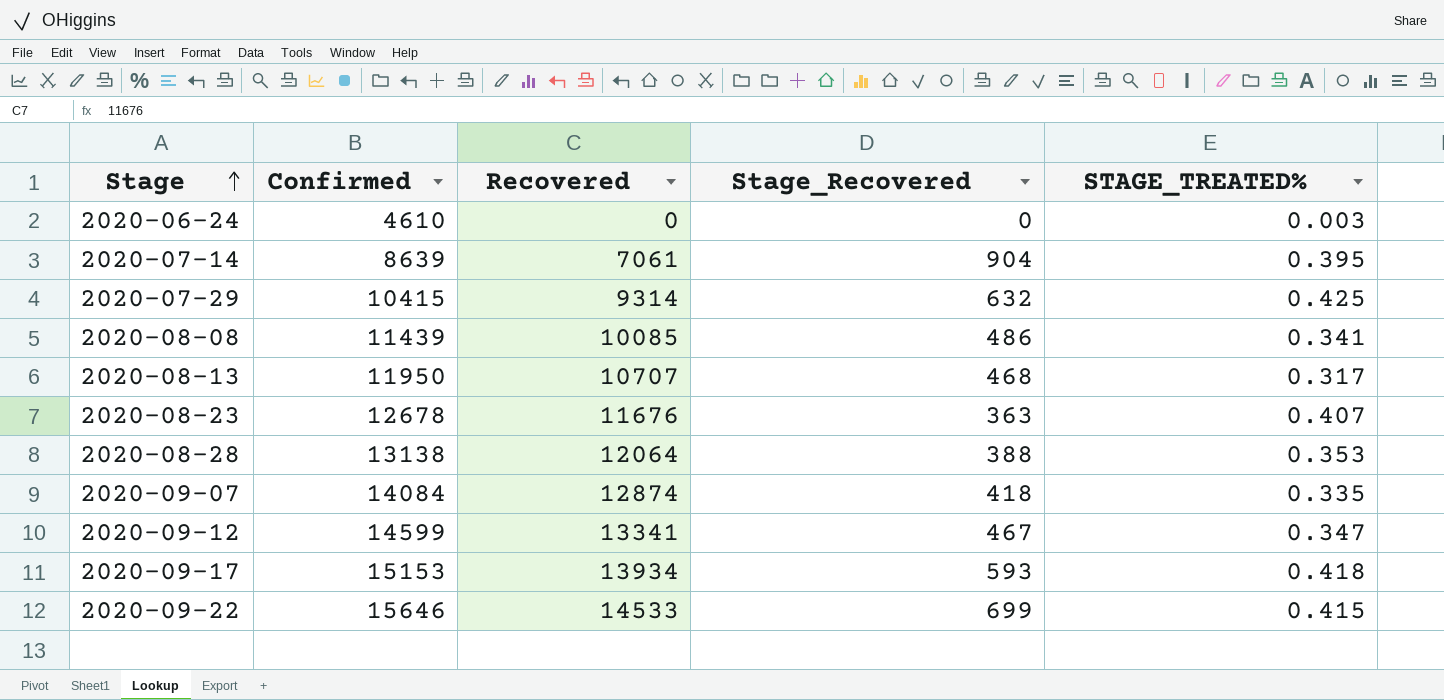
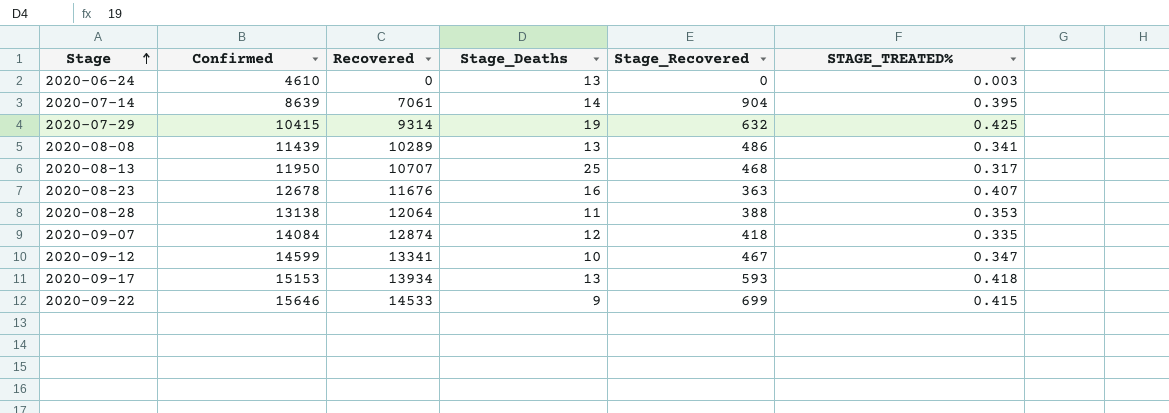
column Stage_Deaths | position: none -> 4
2020-08-08 | Recovered: 10085 -> 10289

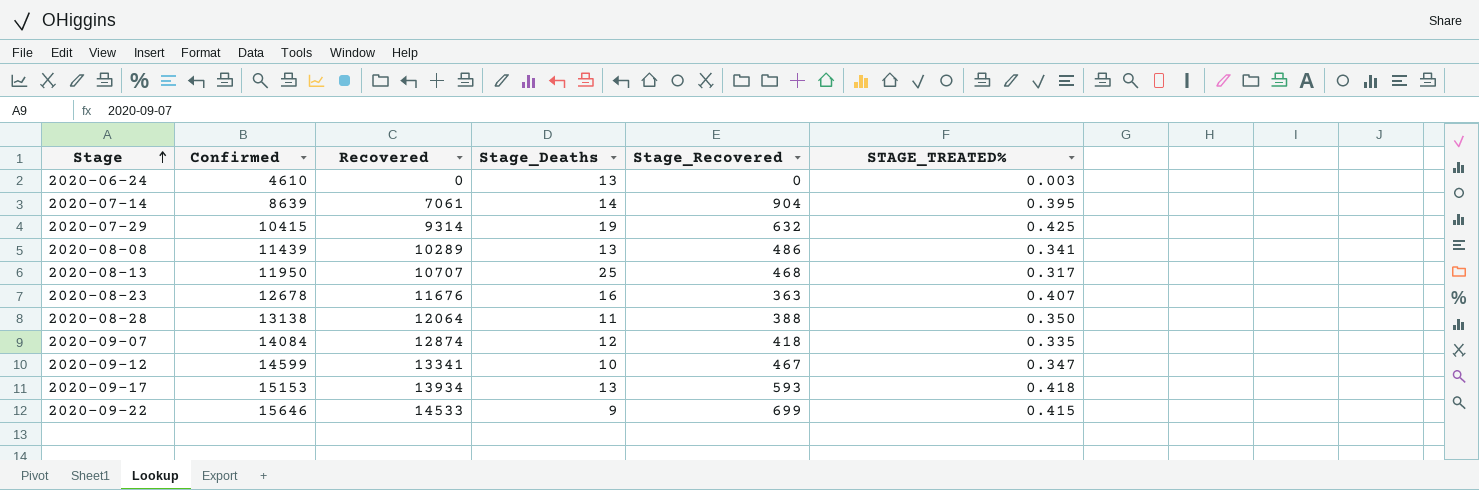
2020-08-28 | STAGE_TREATED%: 0.353 -> 0.350

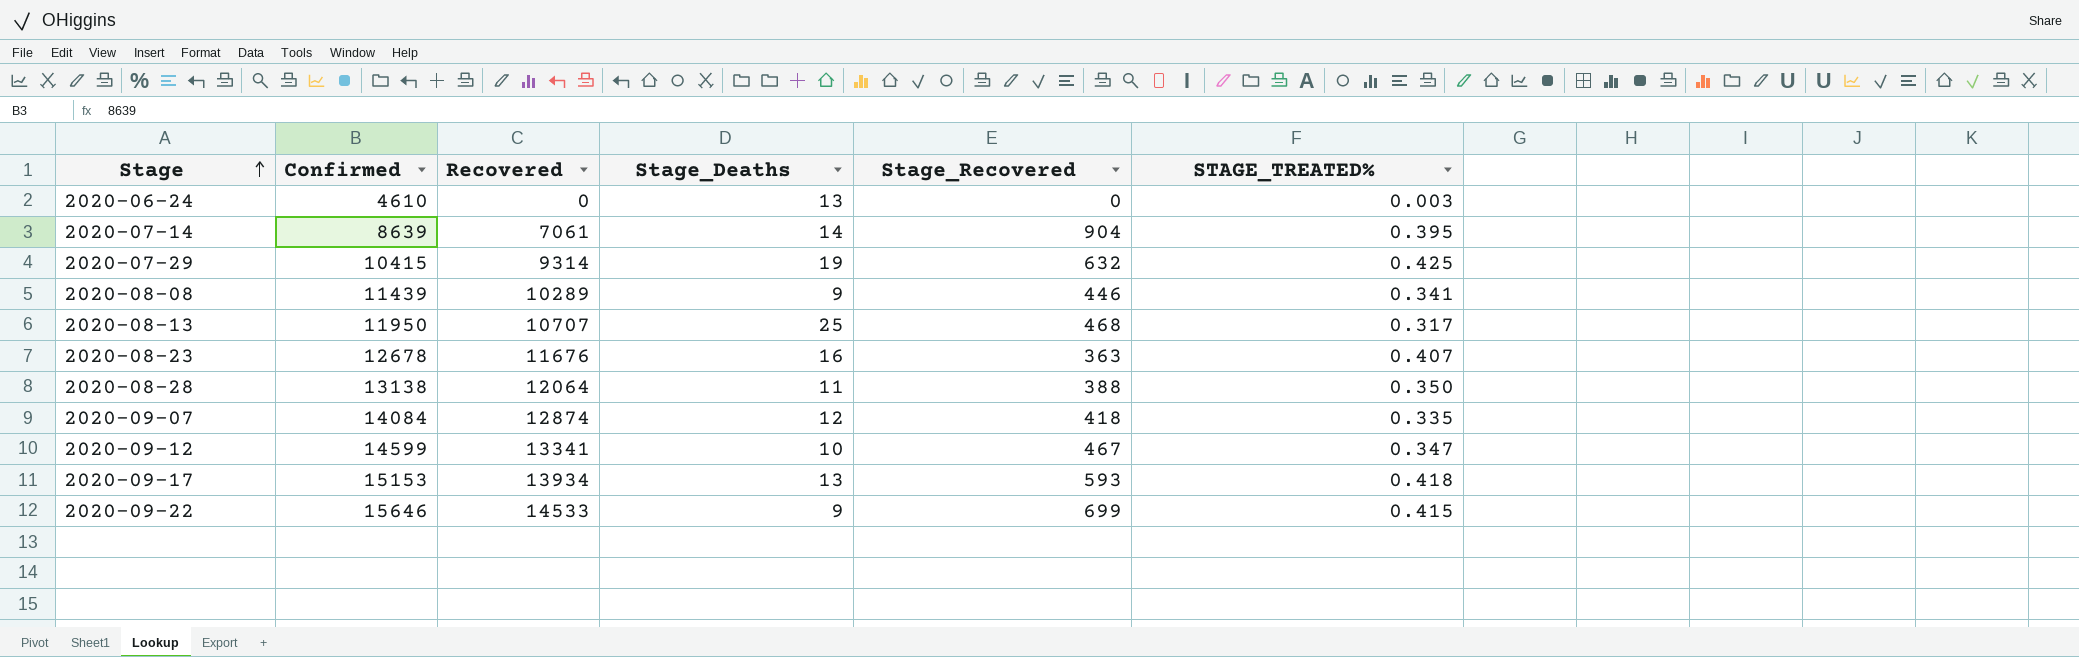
2020-08-08 | Stage_Deaths: 13 -> 9
2020-08-08 | Stage_Recovered: 486 -> 446

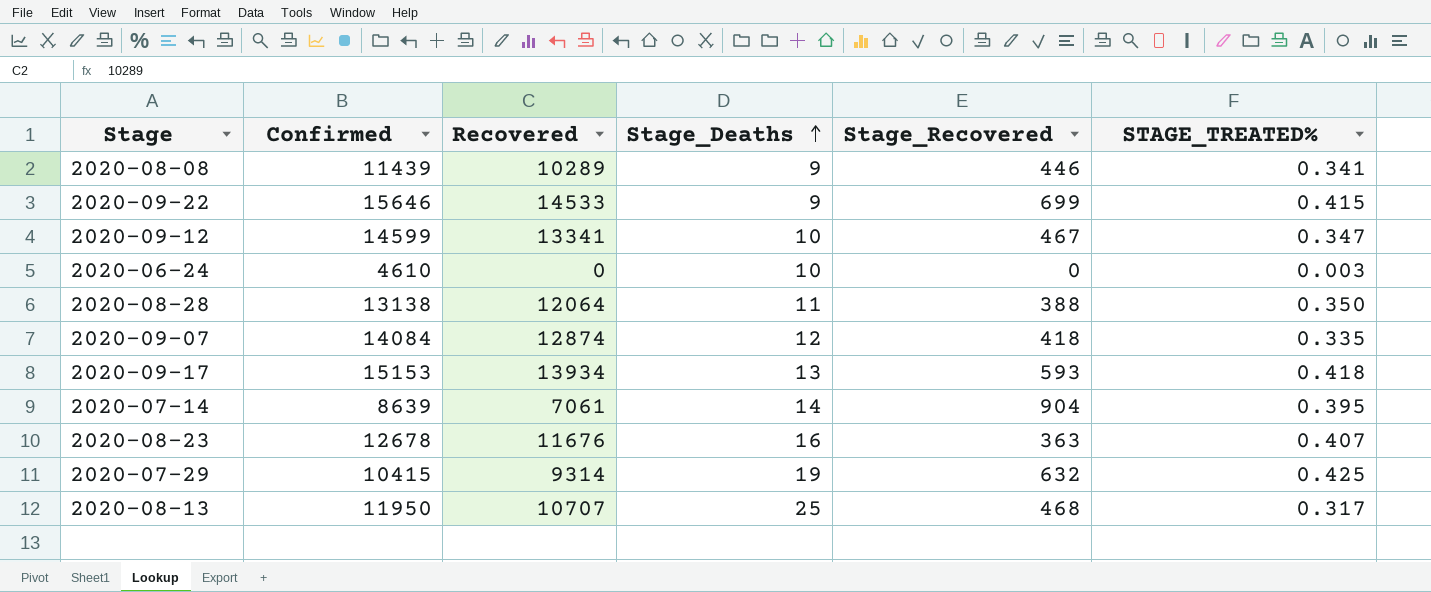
row order: Stage ascending -> Stage_Deaths ascending
2020-06-24 | Stage_Deaths: 13 -> 10

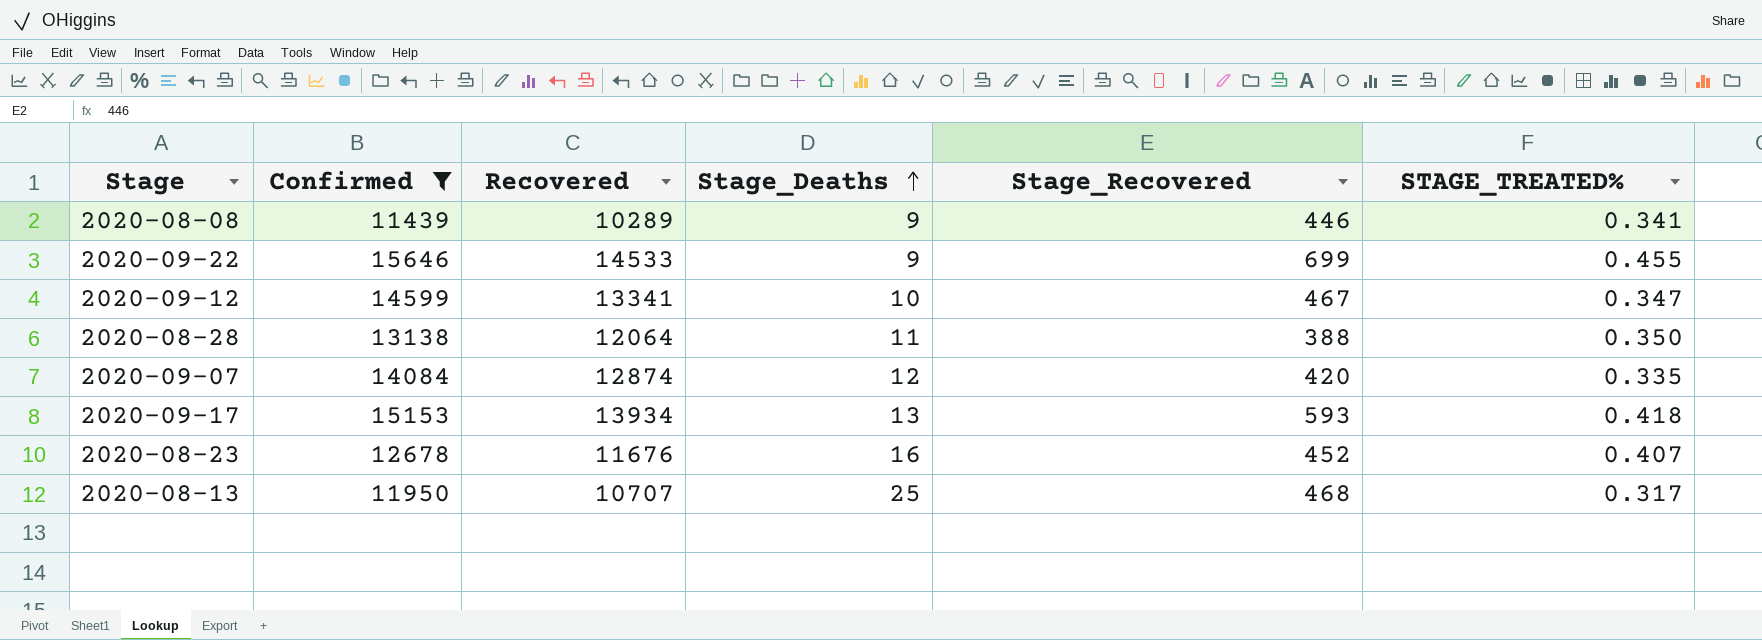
filter: none -> Confirmed >= 11439
2020-09-22 | STAGE_TREATED%: 0.415 -> 0.455
2020-09-07 | Stage_Recovered: 418 -> 420
2020-08-23 | Stage_Recovered: 363 -> 452

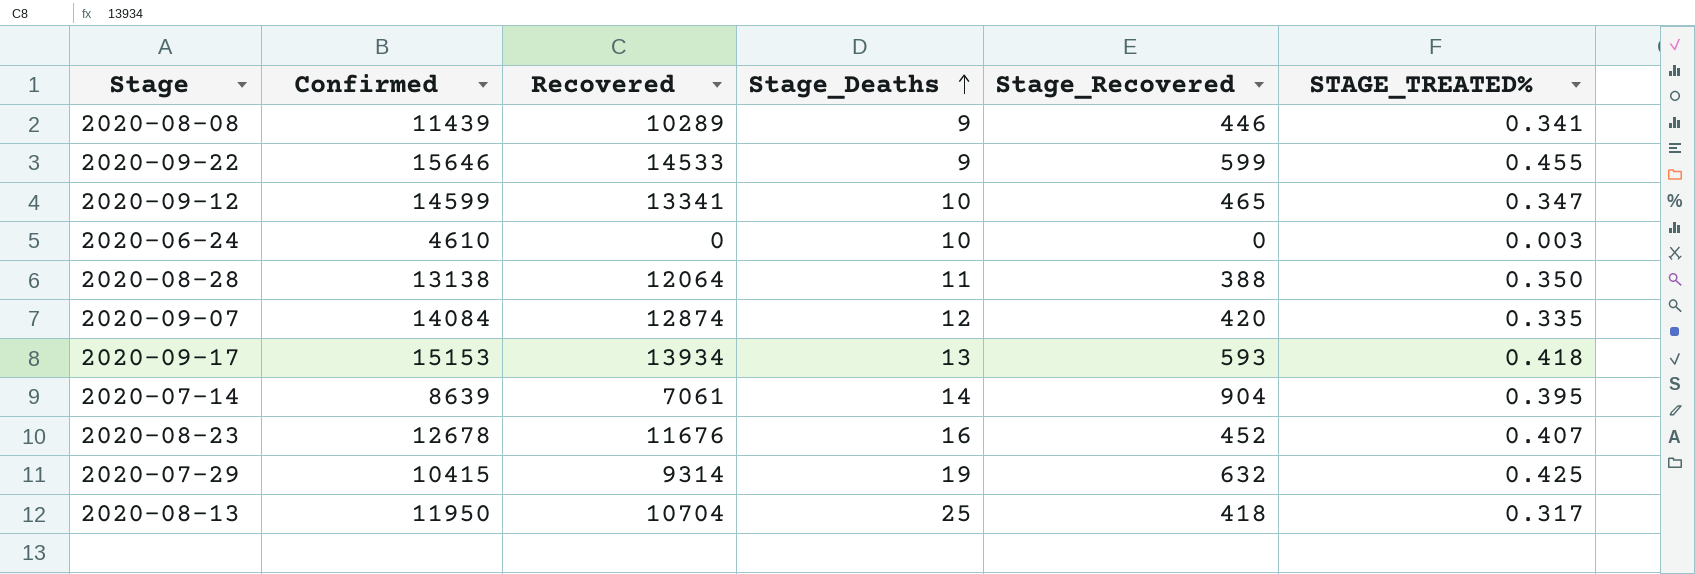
filter: Confirmed >= 11439 -> none
2020-09-22 | Stage_Recovered: 699 -> 599
2020-09-12 | Stage_Recovered: 467 -> 465
2020-08-13 | Recovered: 10707 -> 10704
2020-08-13 | Stage_Recovered: 468 -> 418

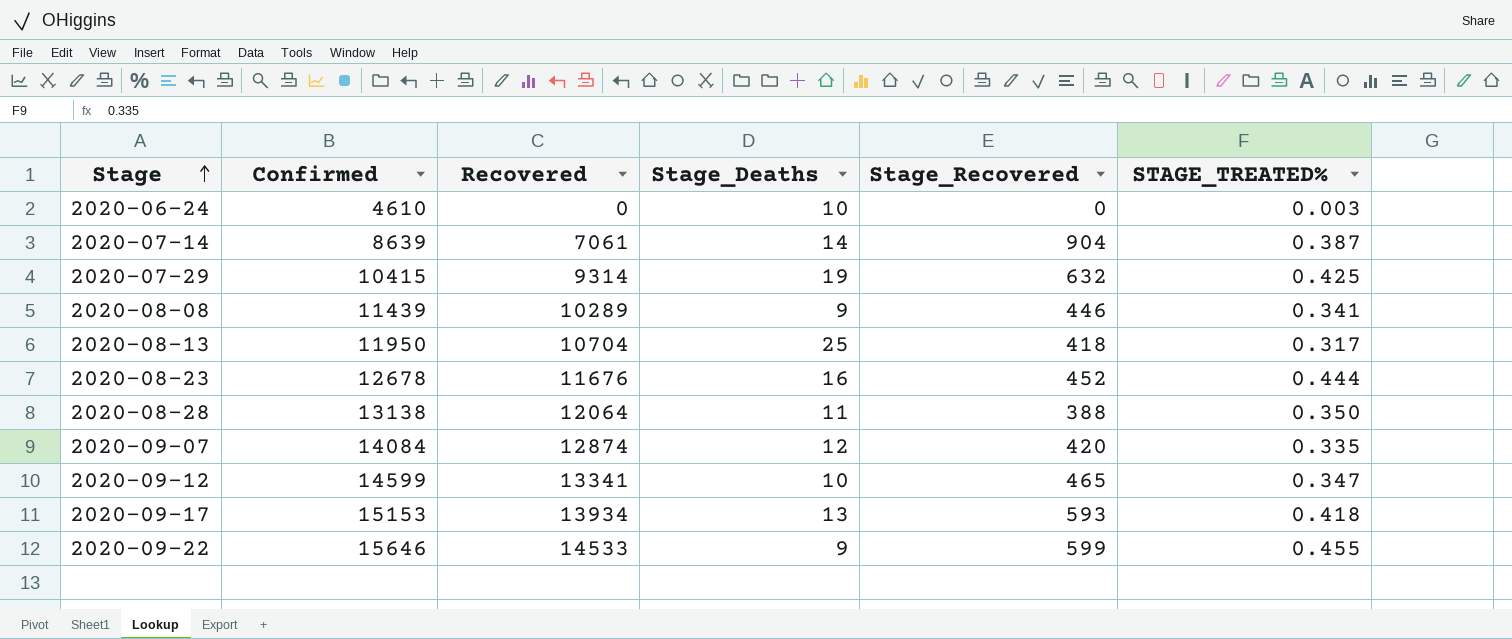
row order: Stage_Deaths ascending -> Stage ascending
2020-07-14 | STAGE_TREATED%: 0.395 -> 0.387
2020-08-23 | STAGE_TREATED%: 0.407 -> 0.444

